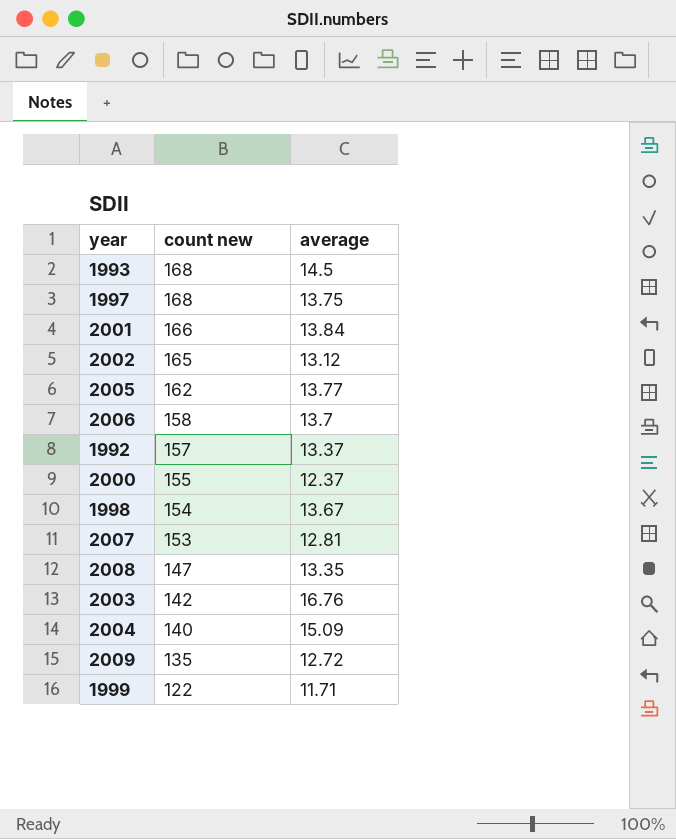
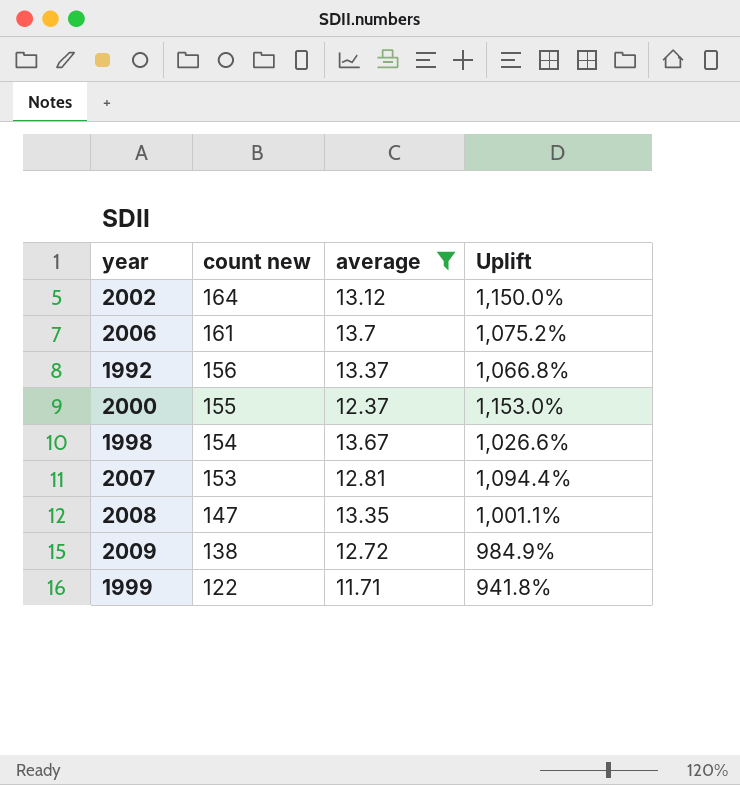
filter: none -> average <= 13.7
column Uplift | formula: none -> ([count new] - [average]) / [average]
2002 | count new: 165 -> 164
2006 | count new: 158 -> 161
1992 | count new: 157 -> 156
2009 | count new: 135 -> 138

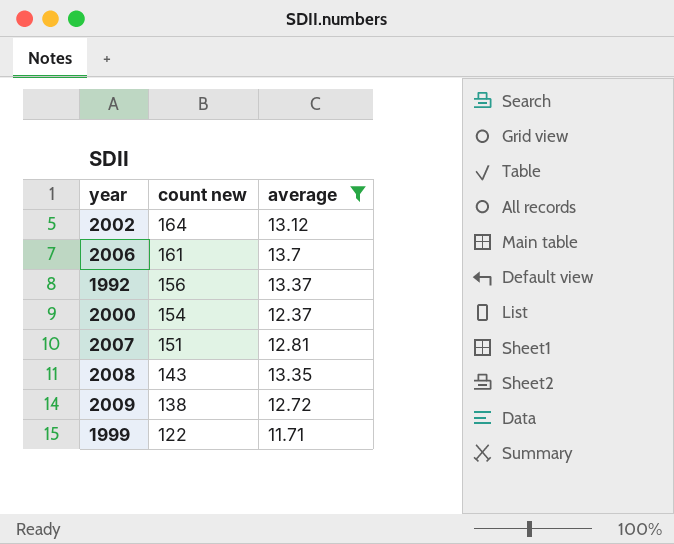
column Uplift | formula: ([count new] - [average]) / [average] -> none
row 1998: 154 | 13.67 | 1,026.6% -> none
2000 | count new: 155 -> 154
2007 | count new: 153 -> 151
2008 | count new: 147 -> 143

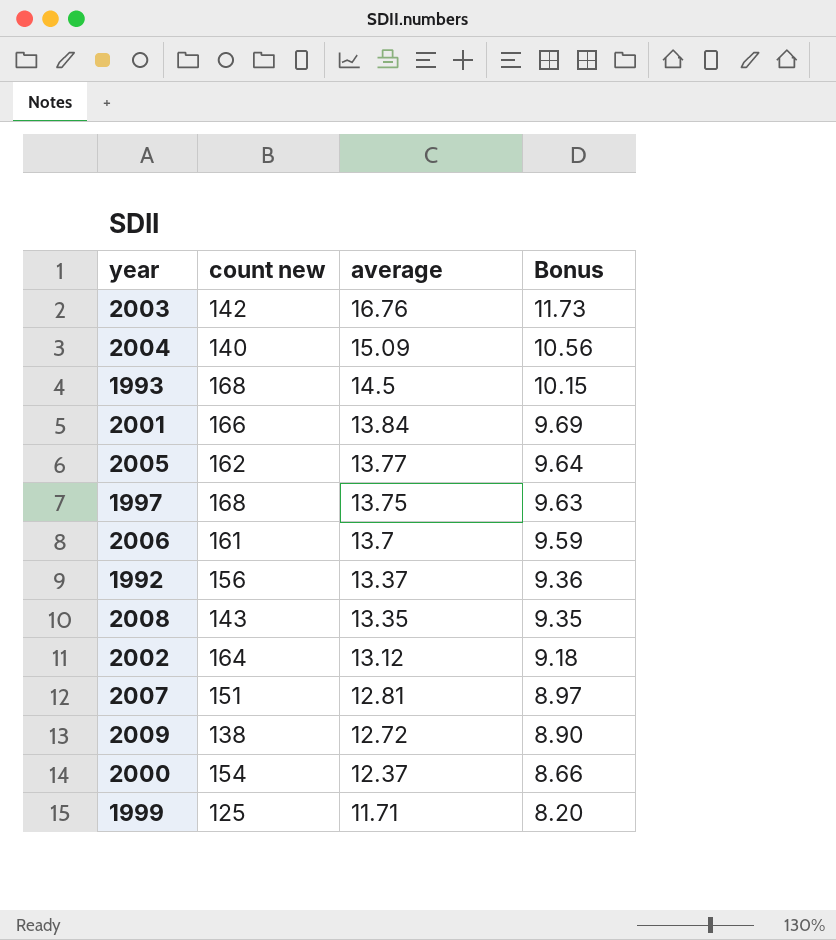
filter: average <= 13.7 -> none
row order: count new descending -> average descending
column Bonus | formula: none -> [average] * 0.7
1999 | count new: 122 -> 125

